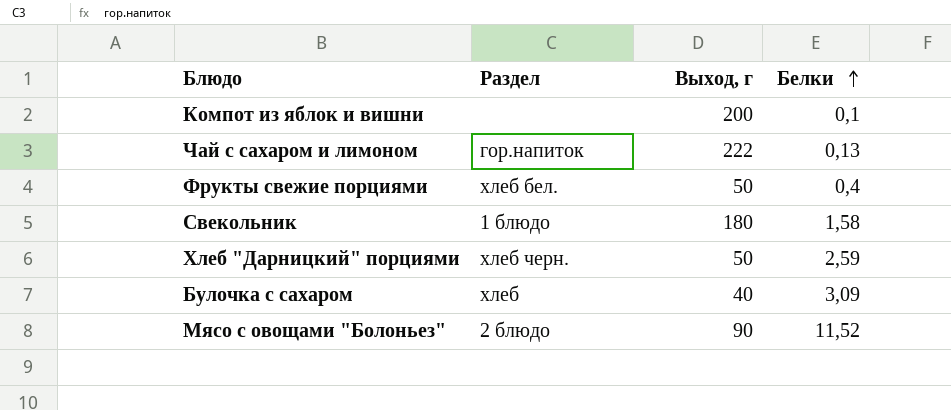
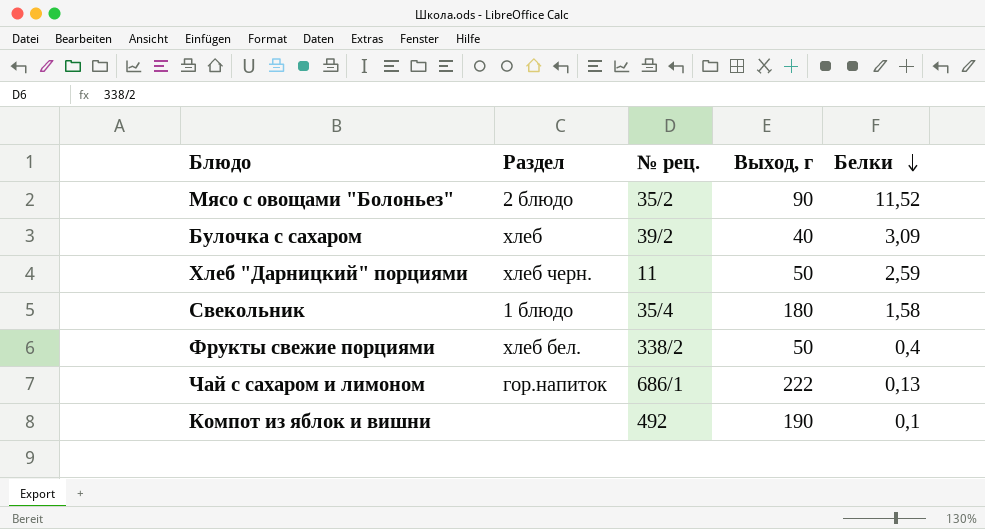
row order: Белки ascending -> Белки descending
column № рец. | position: none -> 3
Компот из яблок и вишни | Выход, г: 200 -> 190

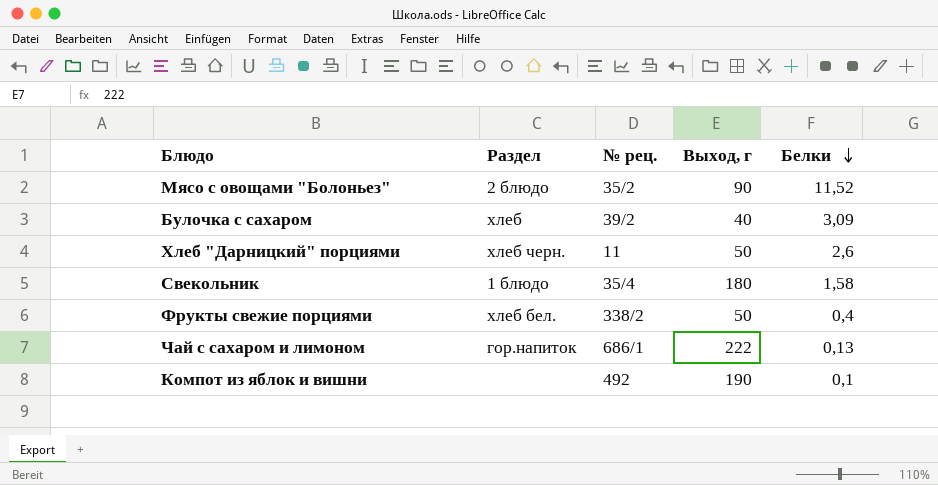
Хлеб "Дарницкий" порциями | Белки: 2,59 -> 2,6

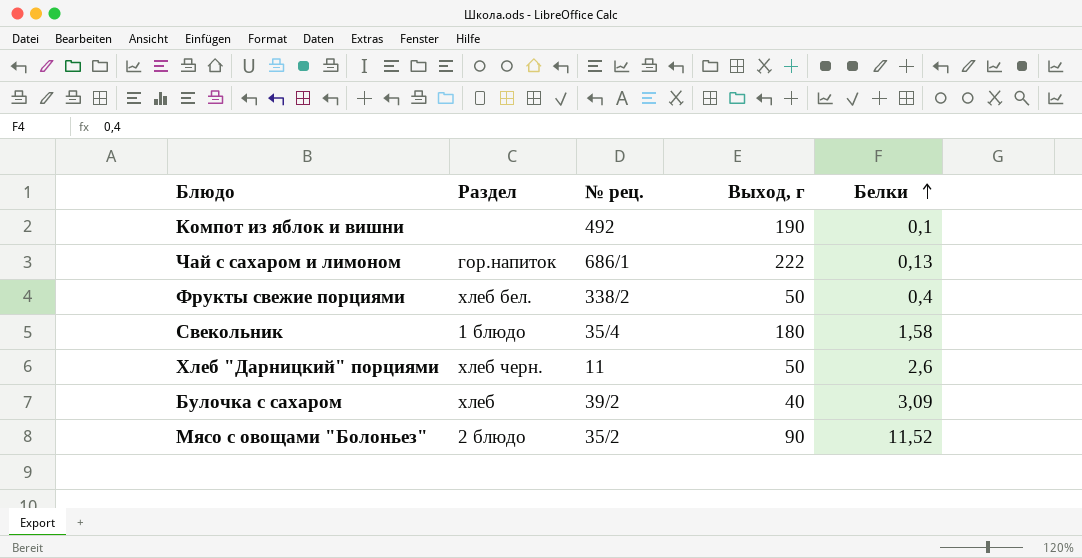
row order: Белки descending -> Белки ascending

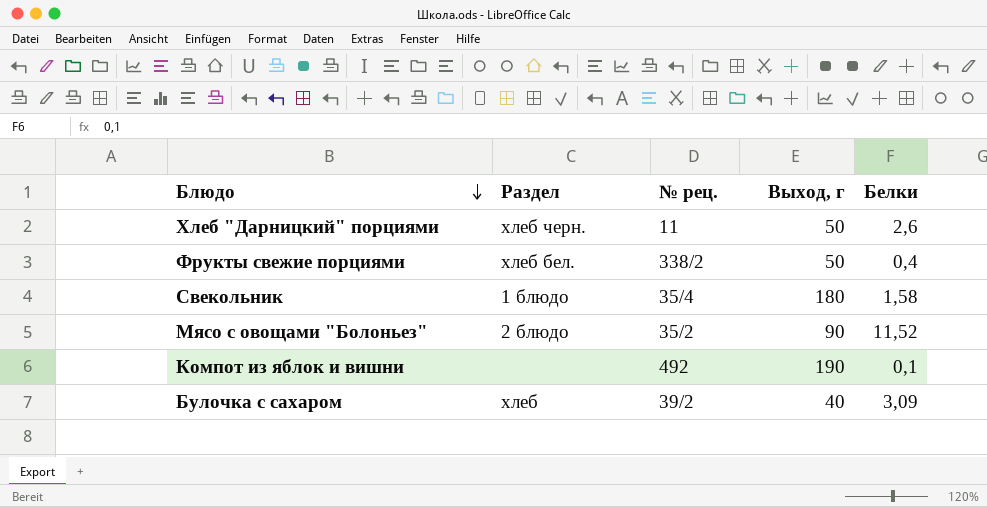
row order: Белки ascending -> Блюдо descending
row Чай с сахаром и лимоном: гор.напиток | 686/1 | 222 | 0,13 -> none

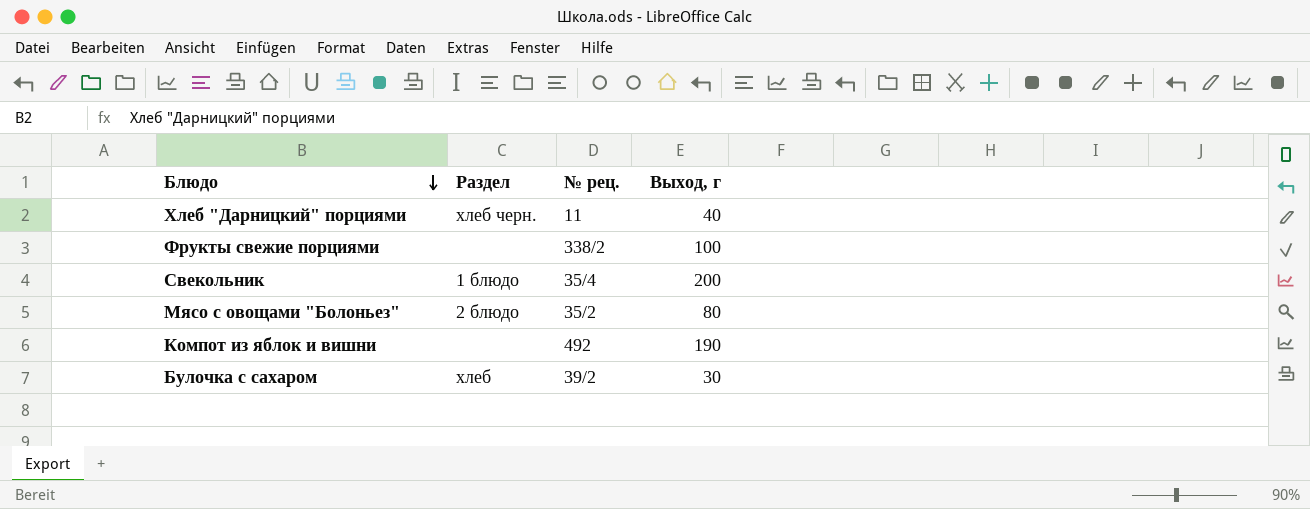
column Белки | position: 5 -> none
Хлеб "Дарницкий" порциями | Выход, г: 50 -> 40
Фрукты свежие порциями | Раздел: хлеб бел. -> none
Фрукты свежие порциями | Выход, г: 50 -> 100
Свекольник | Выход, г: 180 -> 200
Мясо с овощами "Болоньез" | Выход, г: 90 -> 80
Булочка с сахаром | Выход, г: 40 -> 30

